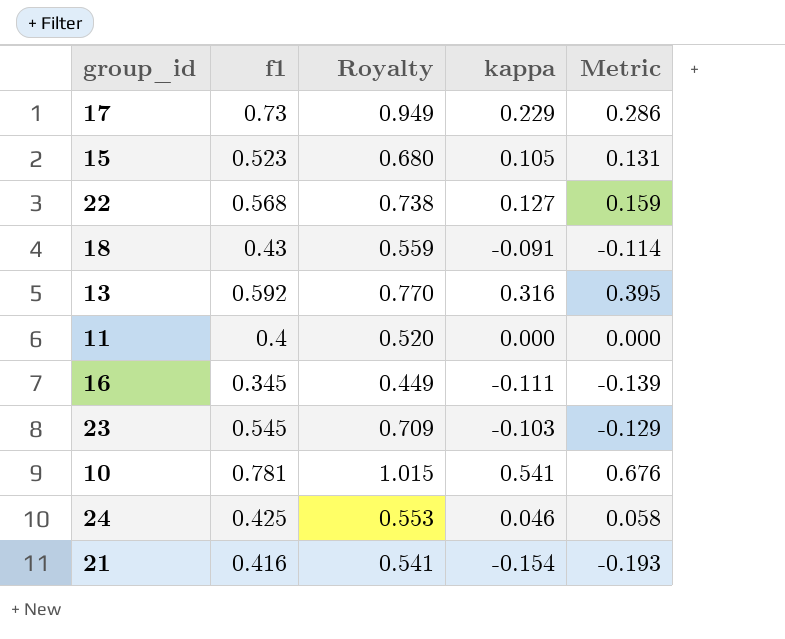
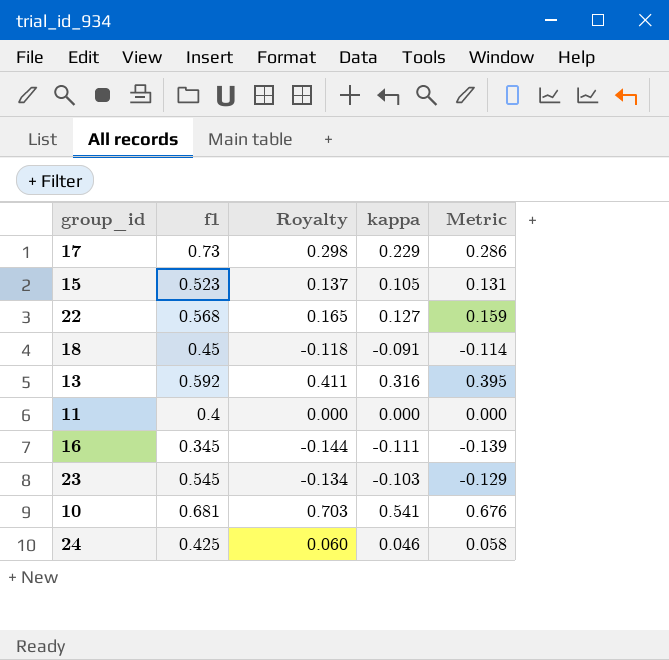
column Royalty | formula: [f1] * 1.3 -> [kappa] * 1.3
row 21: 0.416 | 0.541 | -0.154 | -0.193 -> none
18 | f1: 0.43 -> 0.45
10 | f1: 0.781 -> 0.681

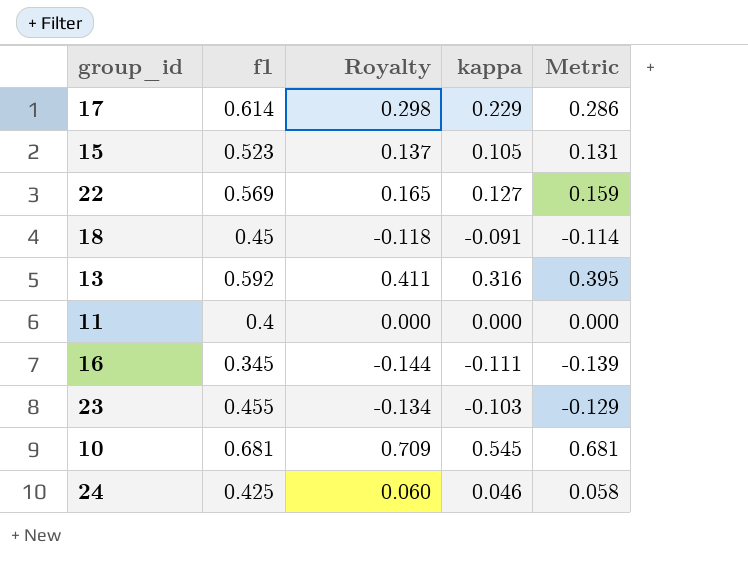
17 | f1: 0.73 -> 0.614
22 | f1: 0.568 -> 0.569
23 | f1: 0.545 -> 0.455
10 | Royalty: 0.703 -> 0.709
10 | kappa: 0.541 -> 0.545
10 | Metric: 0.676 -> 0.681

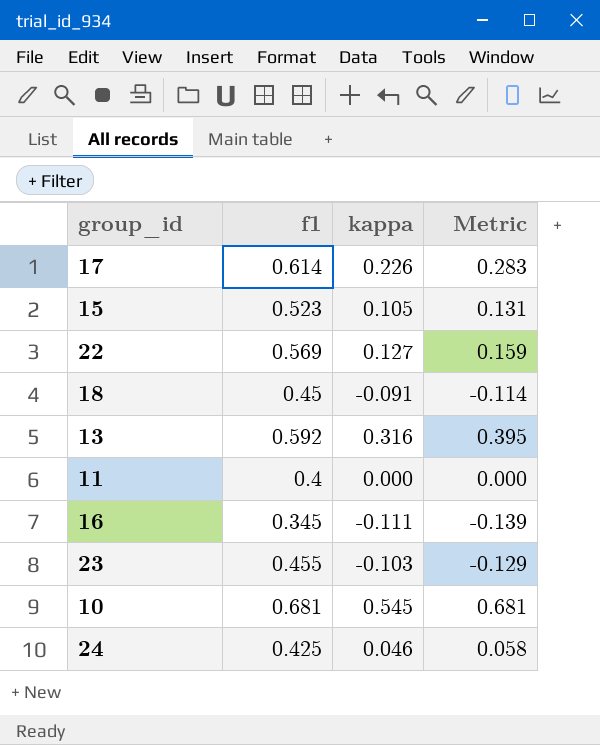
column Royalty | formula: [kappa] * 1.3 -> none
17 | kappa: 0.229 -> 0.226
17 | Metric: 0.286 -> 0.283

